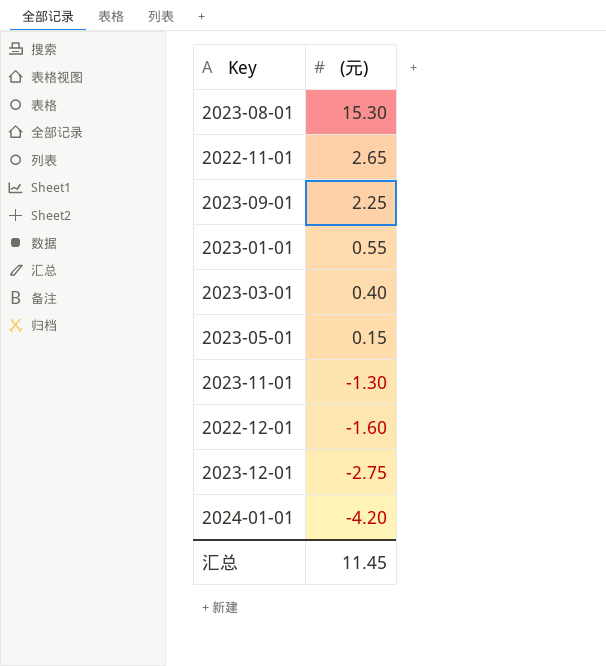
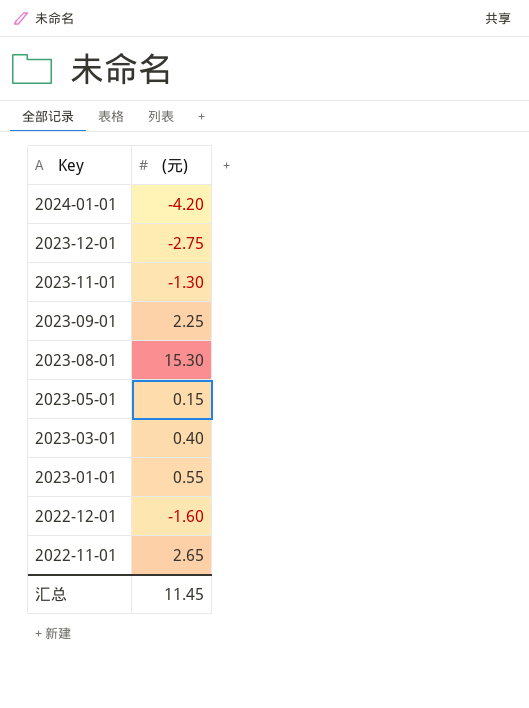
row order: (元) descending -> Key descending

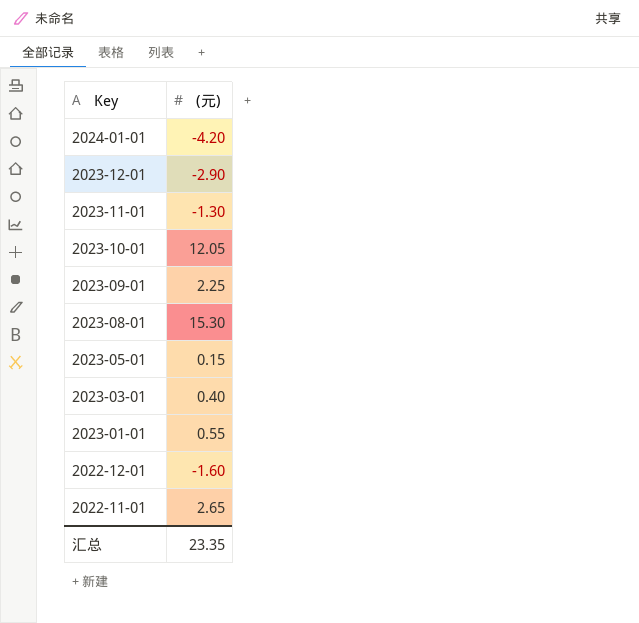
2023-12-01 | (元): -2.75 -> -2.90
row 2023-10-01: none -> 12.05
汇总 | (元): 11.45 -> 23.35

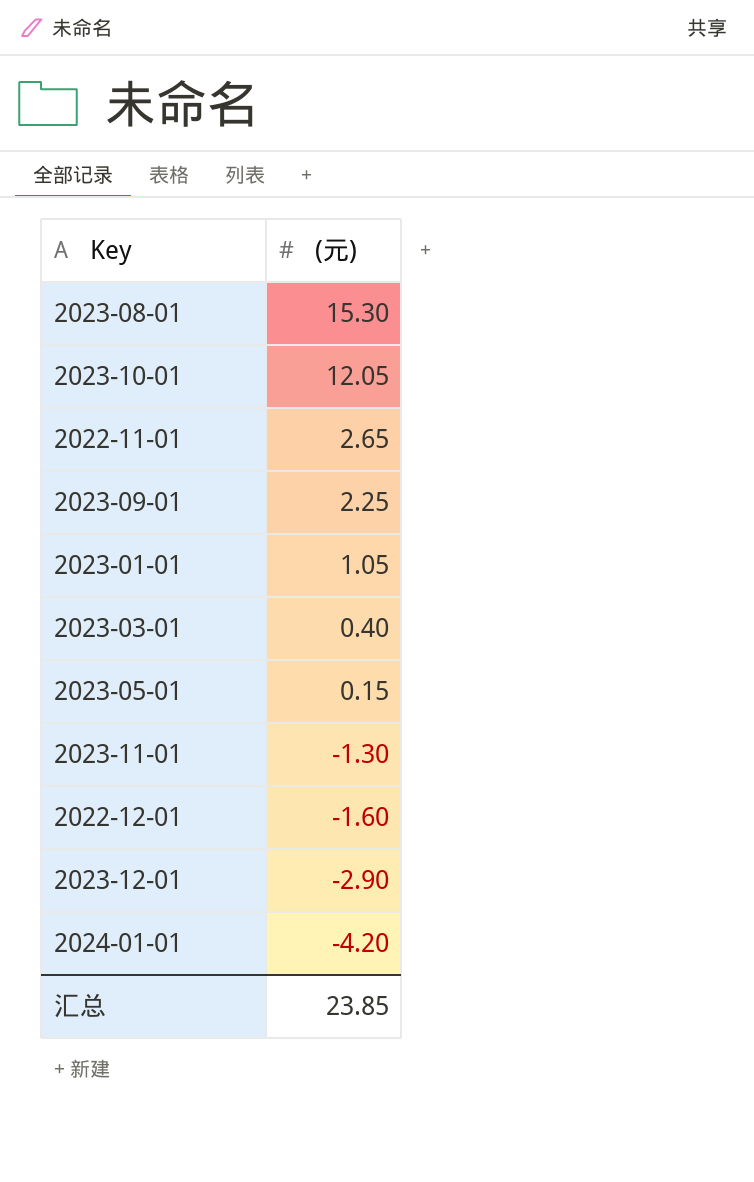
row order: Key descending -> (元) descending
2023-01-01 | (元): 0.55 -> 1.05
汇总 | (元): 23.35 -> 23.85

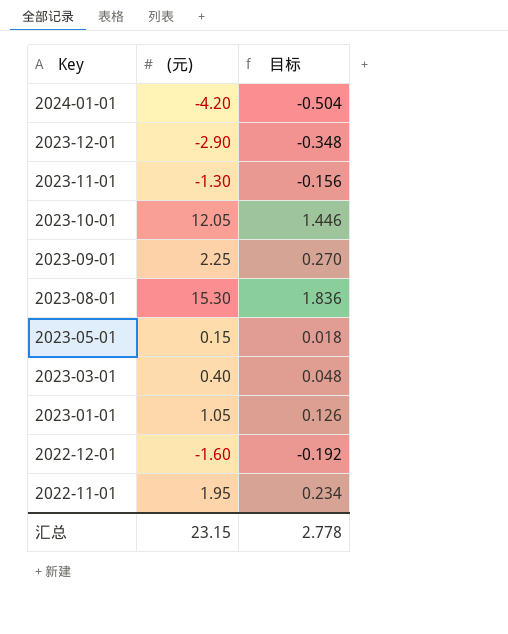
row order: (元) descending -> Key descending
column 目标 | formula: none -> [(元)] * 0.12
2022-11-01 | (元): 2.65 -> 1.95
汇总 | (元): 23.85 -> 23.15

